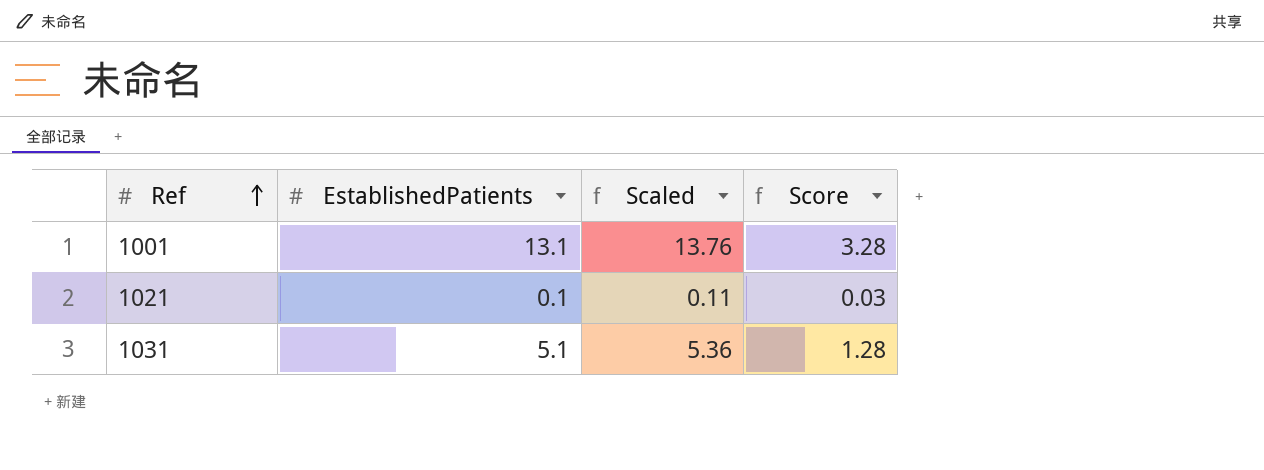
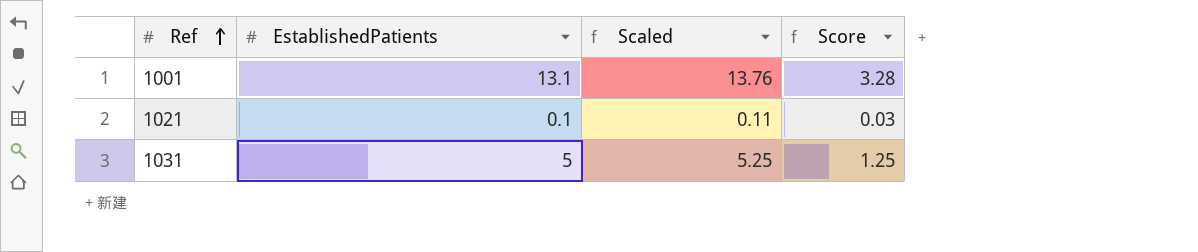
1031 | EstablishedPatients: 5.1 -> 5
1031 | Scaled: 5.36 -> 5.25
1031 | Score: 1.28 -> 1.25

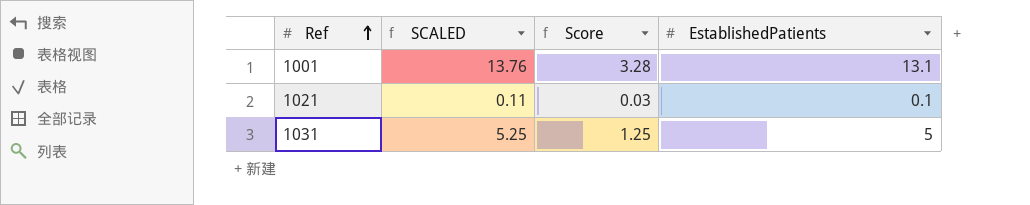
column name: Scaled -> SCALED
column EstablishedPatients | position: 2 -> 4

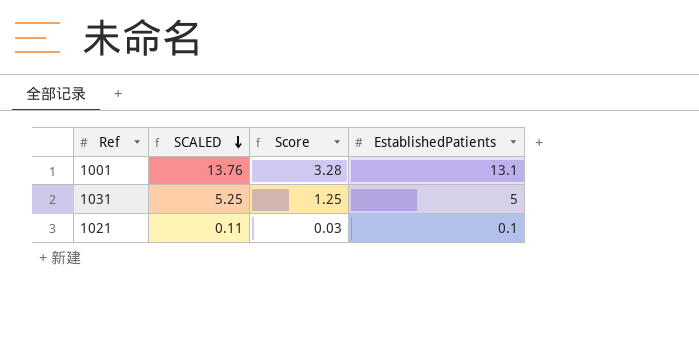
row order: Ref ascending -> SCALED descending

